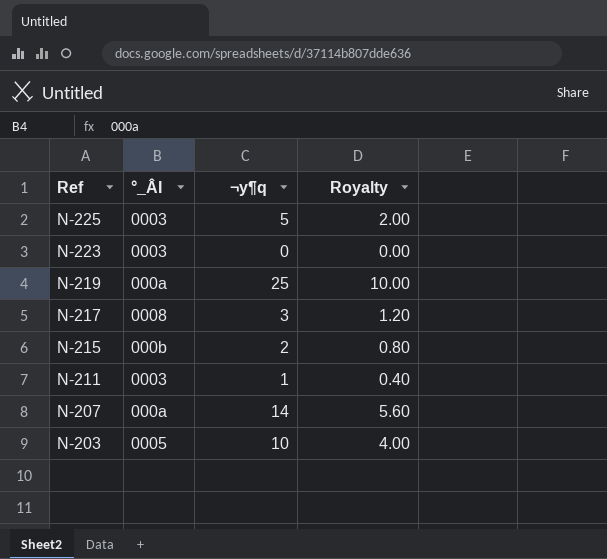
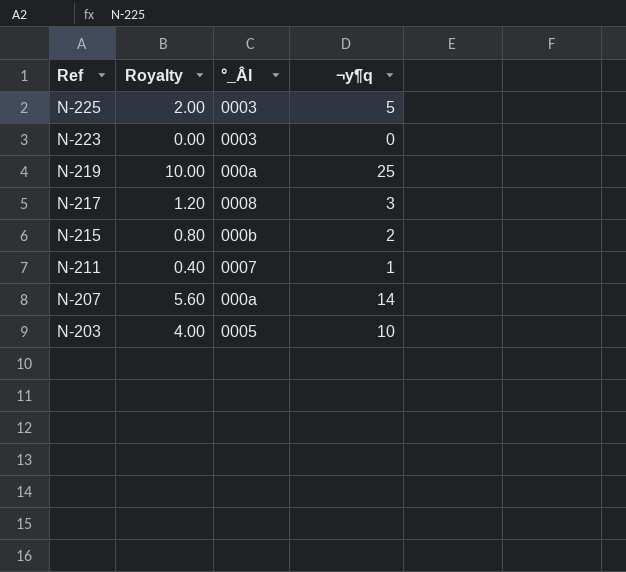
column Royalty | position: 4 -> 2
N-211 | °_ÂI: 0003 -> 0007

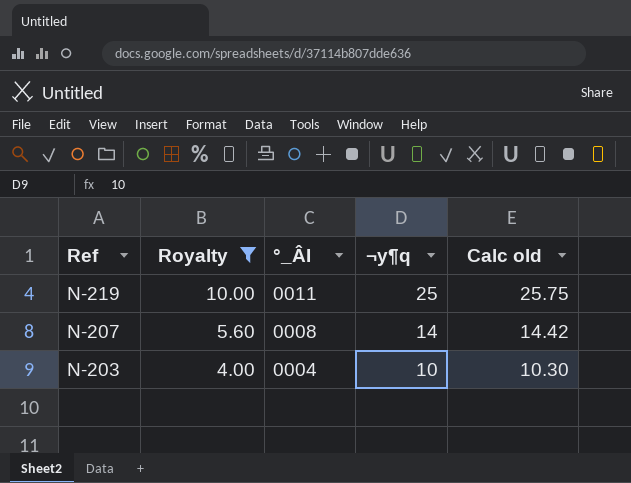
filter: none -> Royalty >= 4.00
column Calc old | formula: none -> [¬y¶q] * 1.03
N-219 | °_ÂI: 000a -> 0011
N-207 | °_ÂI: 000a -> 0008
N-203 | °_ÂI: 0005 -> 0004

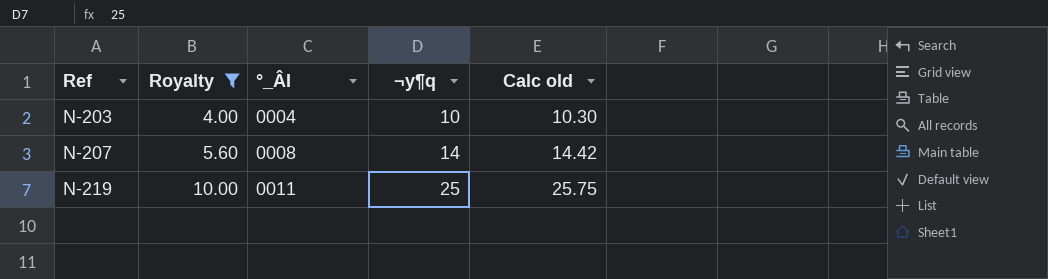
row order: Ref descending -> Ref ascending

